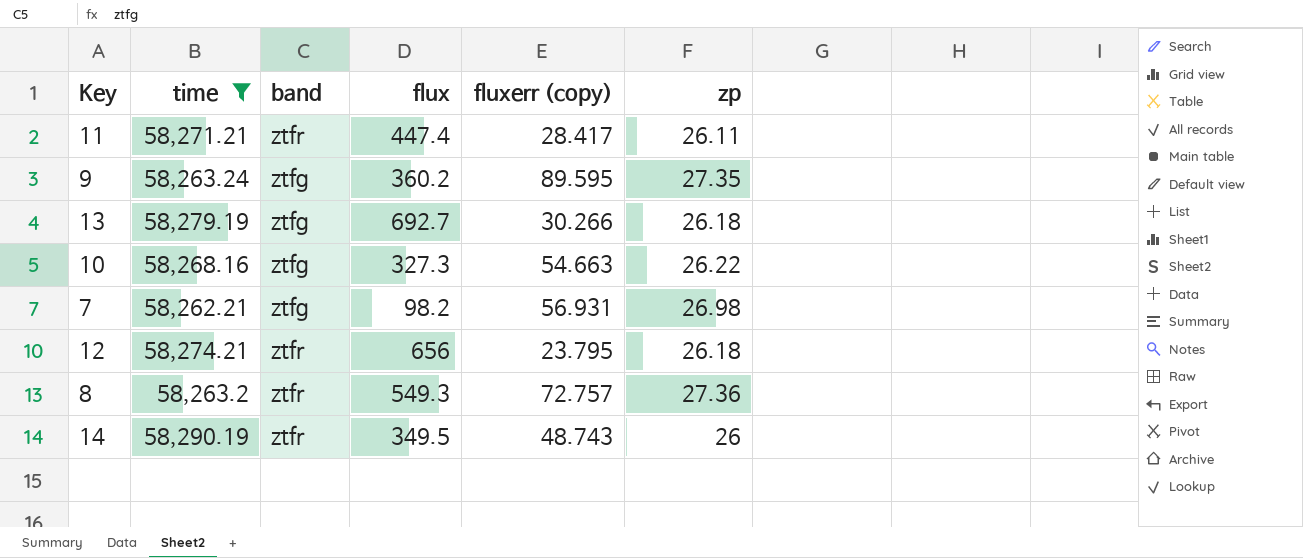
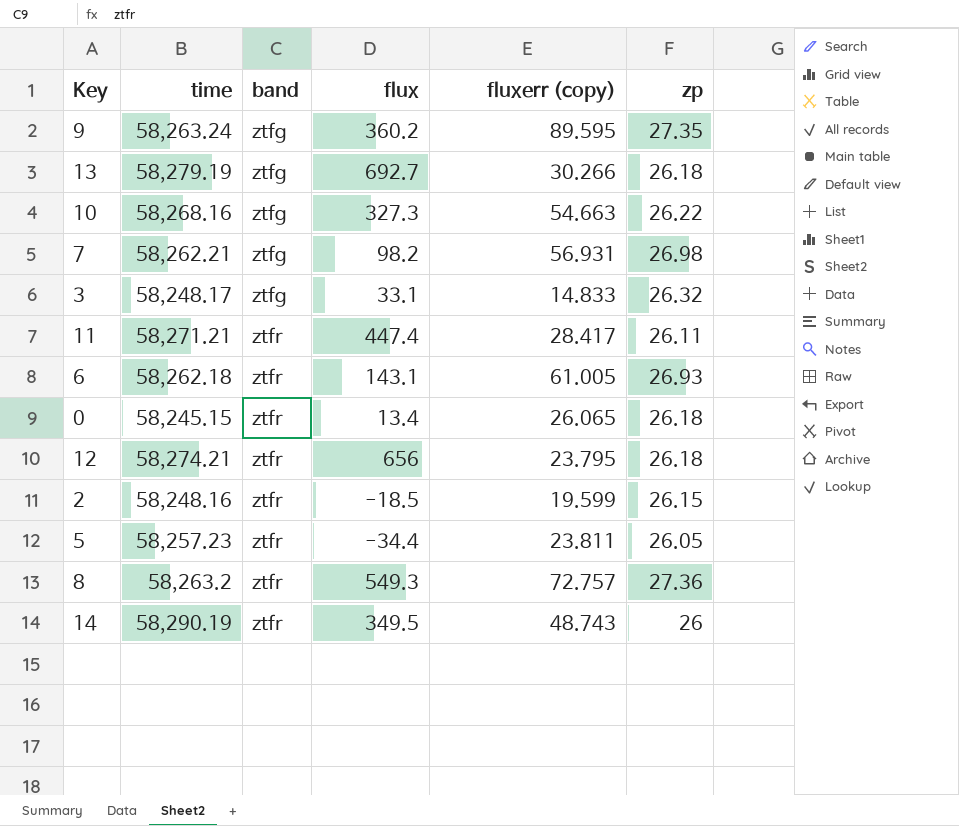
filter: time >= 58,262.21 -> none
row order: none -> band ascending

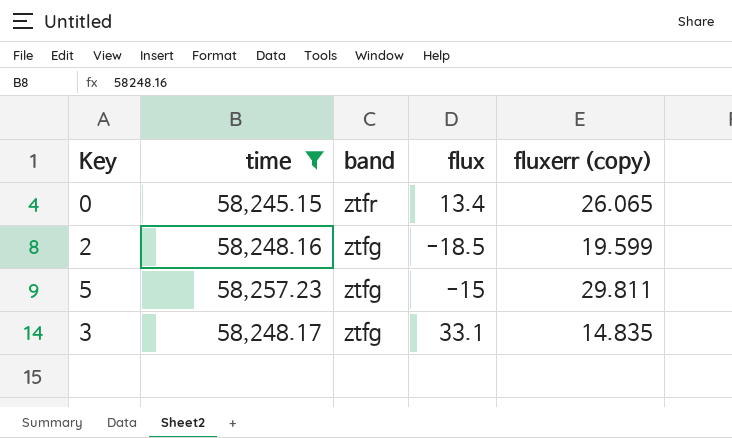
filter: none -> time <= 58,257.23
row order: band ascending -> band descending
column zp | position: 6 -> none
2 | band: ztfr -> ztfg
5 | band: ztfr -> ztfg
5 | flux: -34.4 -> -15
5 | fluxerr (copy): 23.811 -> 29.811
3 | fluxerr (copy): 14.833 -> 14.835

